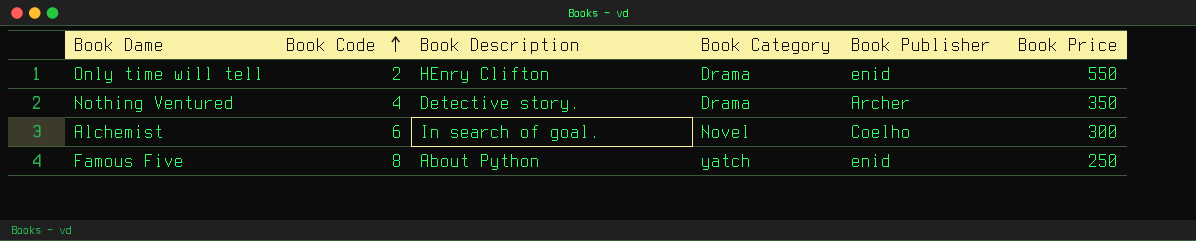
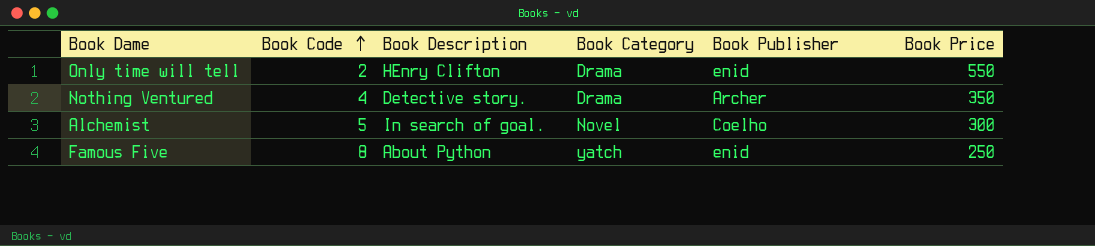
Alchemist | Book Code: 6 -> 5

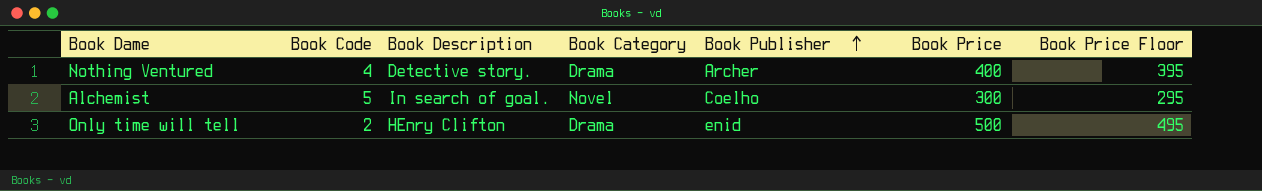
row order: Book Code ascending -> Book Publisher ascending
column Book Price Floor | formula: none -> [Book Price] - 5
row Famous Five: 8 | About Python | yatch | enid | 250 -> none
Nothing Ventured | Book Price: 350 -> 400
Only time will tell | Book Price: 550 -> 500

